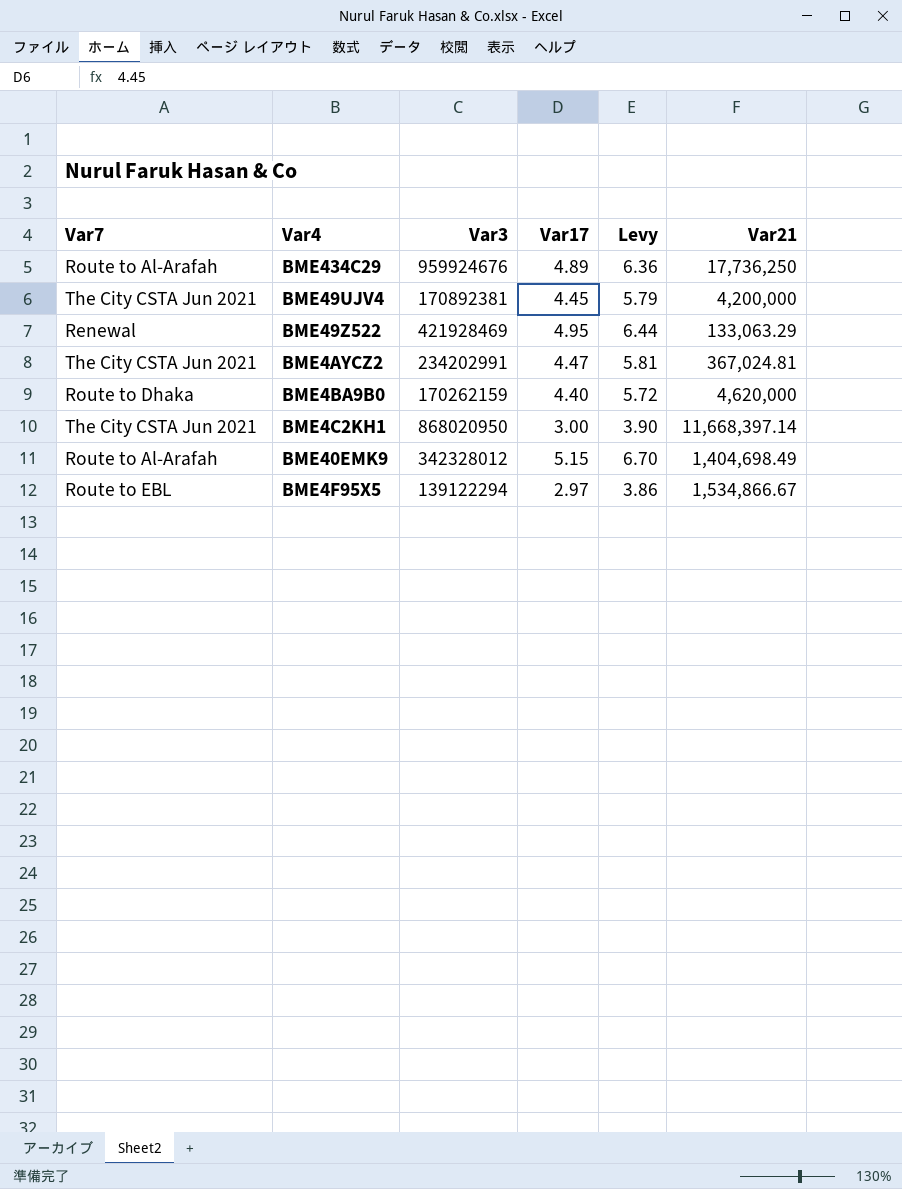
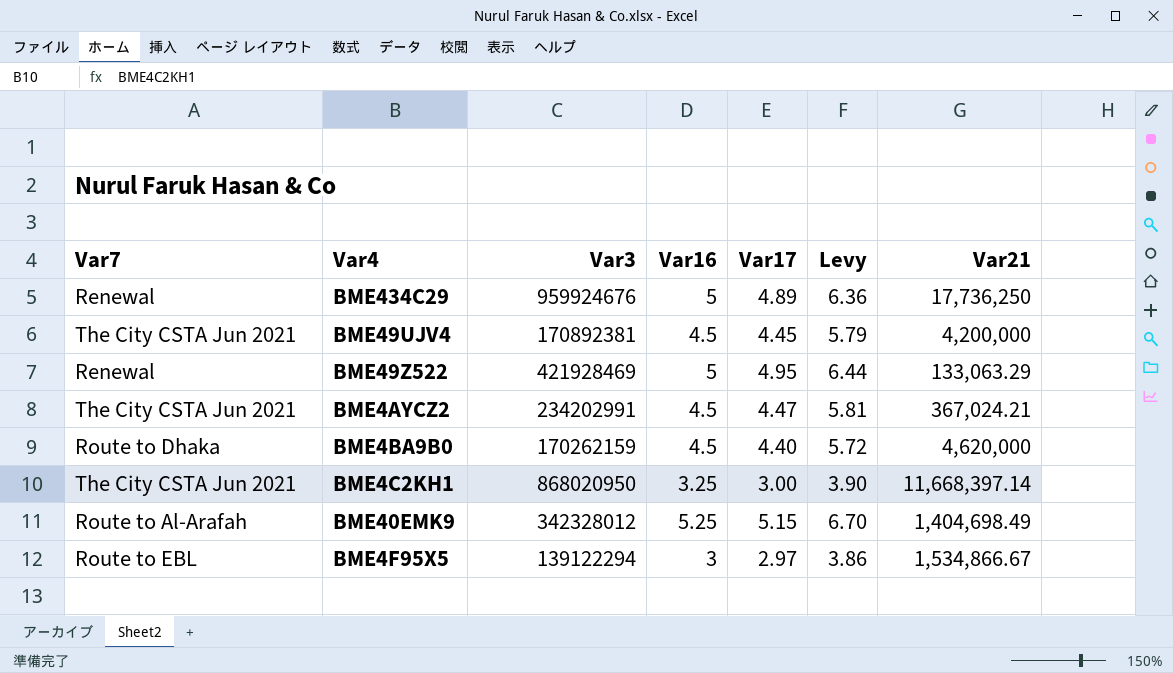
column Var16 | position: none -> 4
BME434C29 | Var7: Route to Al-Arafah -> Renewal
BME4AYCZ2 | Var21: 367,024.81 -> 367,024.21

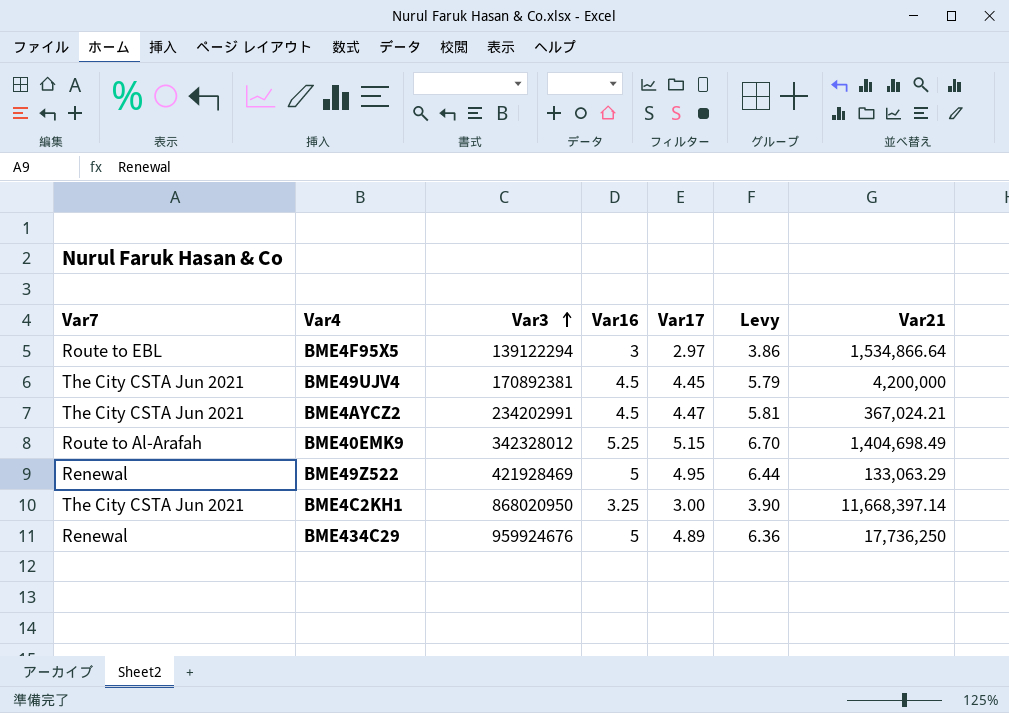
row order: none -> Var3 ascending
row BME4BA9B0: Route to Dhaka | 170262159 | 4.5 | 4.40 | 5.72 | 4,620,000 -> none
BME4F95X5 | Var21: 1,534,866.67 -> 1,534,866.64

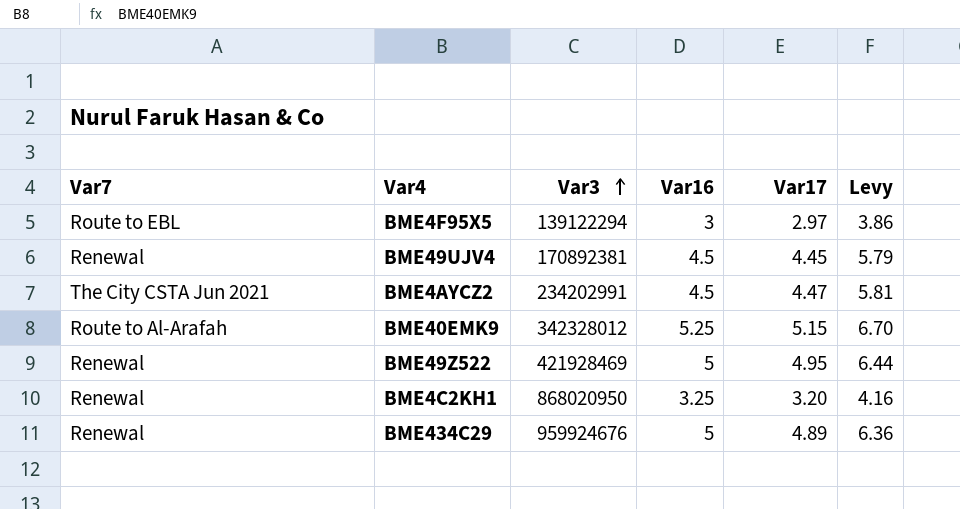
column Var21 | position: 7 -> none
BME49UJV4 | Var7: The City CSTA Jun 2021 -> Renewal
BME4C2KH1 | Var7: The City CSTA Jun 2021 -> Renewal
BME4C2KH1 | Var17: 3.00 -> 3.20
BME4C2KH1 | Levy: 3.90 -> 4.16

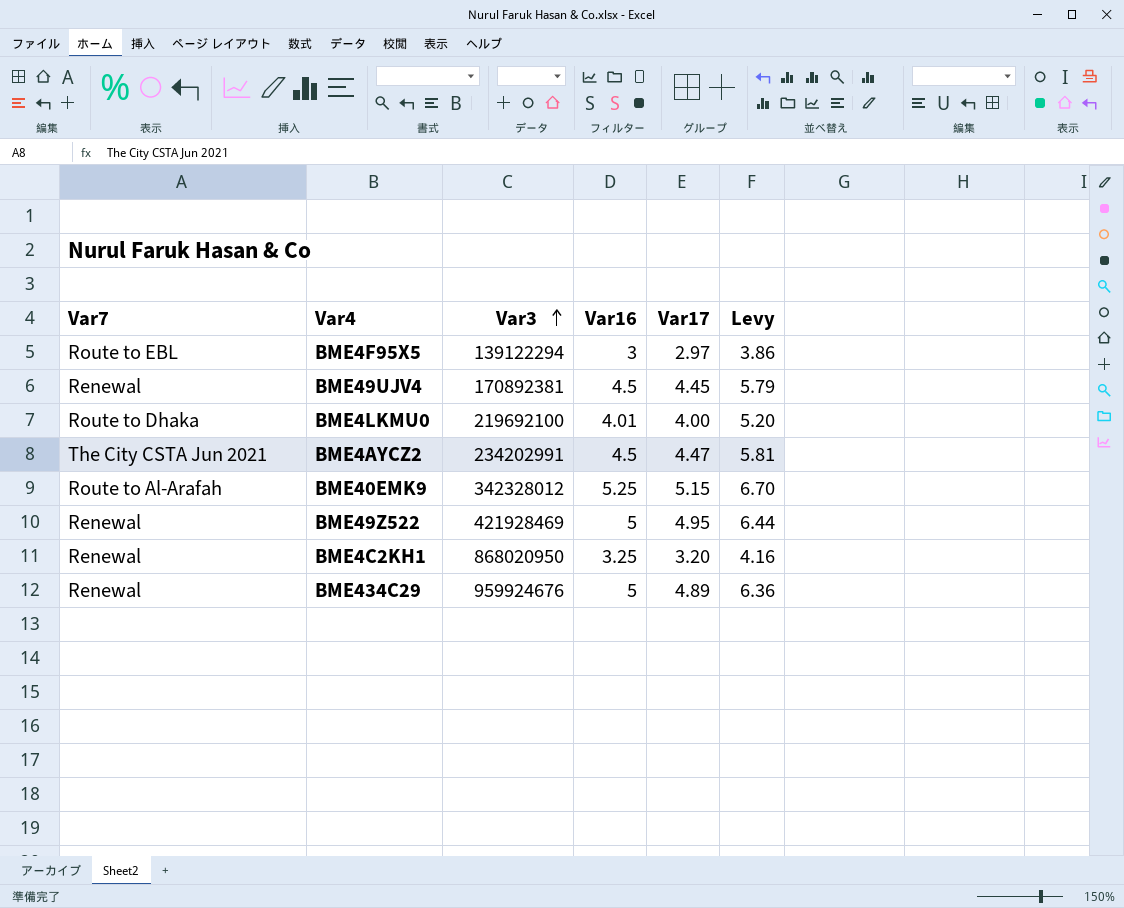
row BME4LKMU0: none -> Route to Dhaka | 219692100 | 4.01 | 4.00 | 5.20

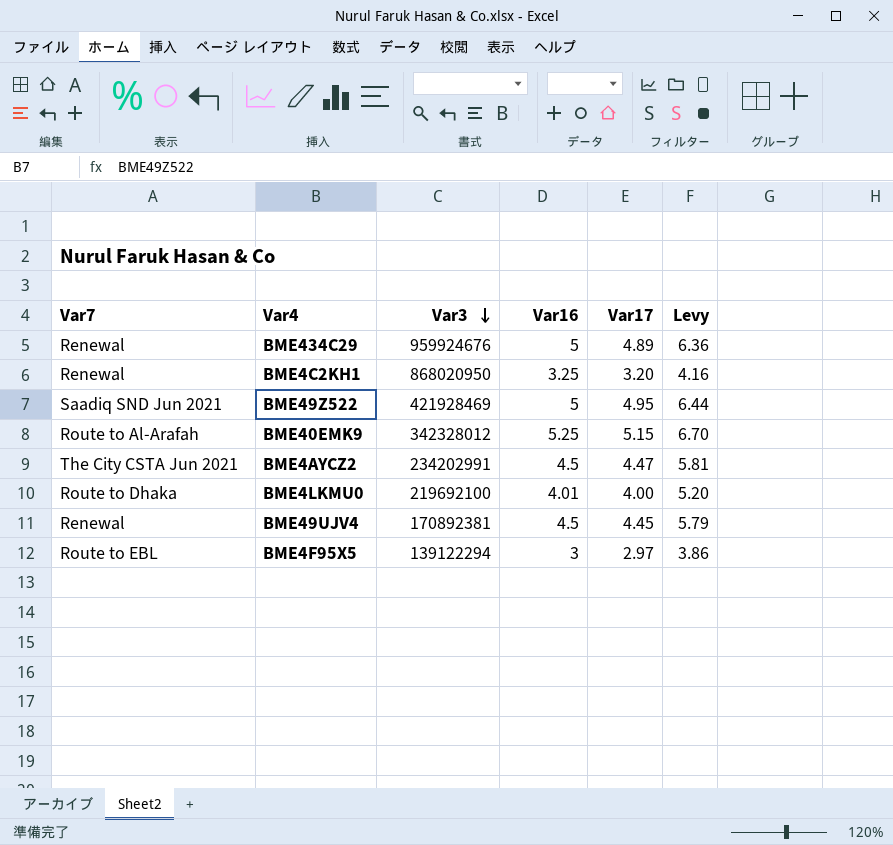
row order: Var3 ascending -> Var3 descending
BME49Z522 | Var7: Renewal -> Saadiq SND Jun 2021

